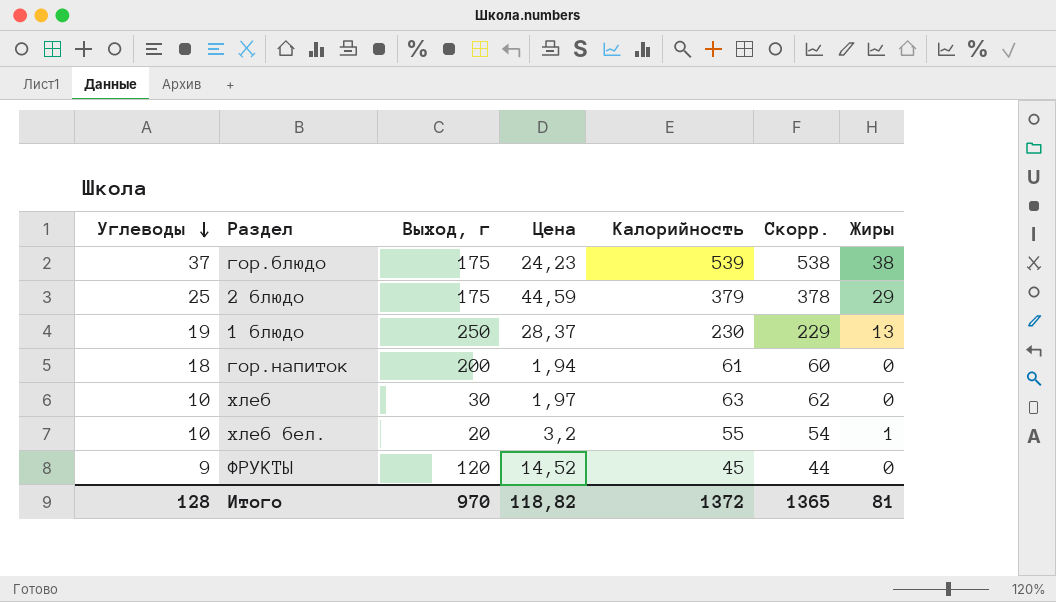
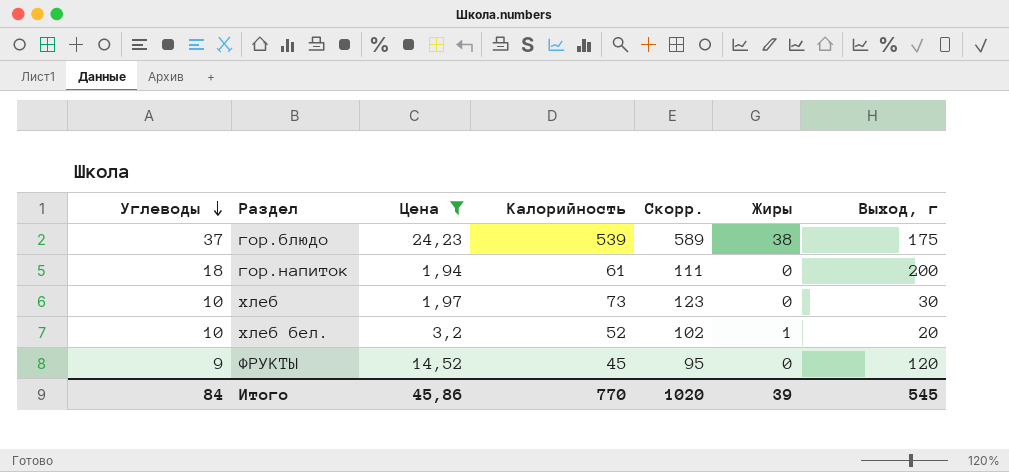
filter: none -> Цена <= 24,23
column Скорр. | formula: [Калорийность] - 1 -> [Калорийность] + 50
column Выход, г | position: 3 -> 7
хлеб | Калорийность: 63 -> 73
хлеб бел. | Калорийность: 55 -> 52
Итого | Углеводы: 128 -> 84
Итого | Цена: 118,82 -> 45,86
Итого | Калорийность: 1372 -> 770
Итого | Скорр.: 1365 -> 1020
Итого | Жиры: 81 -> 39
Итого | Выход, г: 970 -> 545

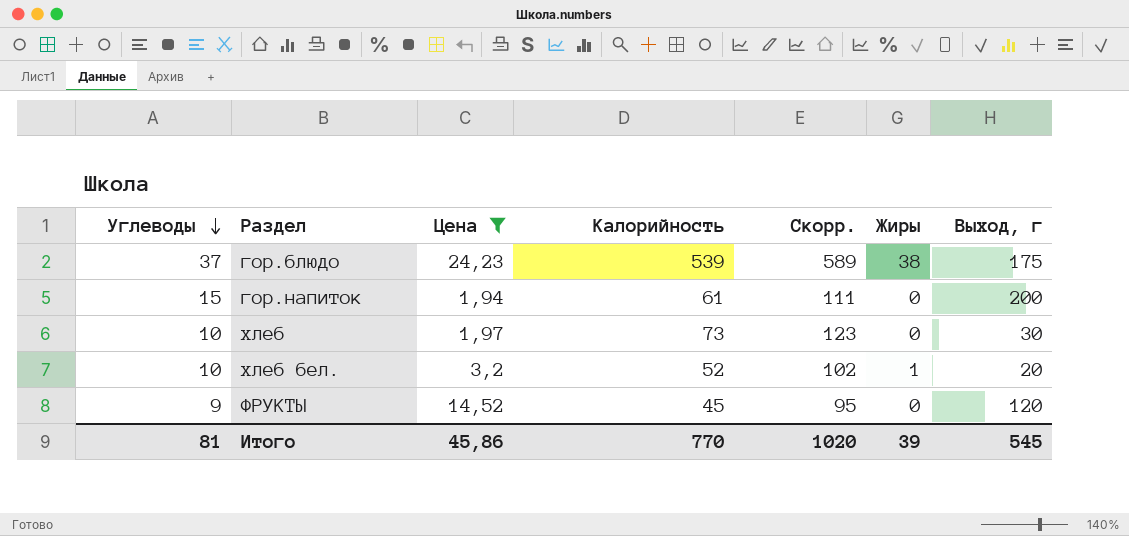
гор.напиток | Углеводы: 18 -> 15
Итого | Углеводы: 84 -> 81

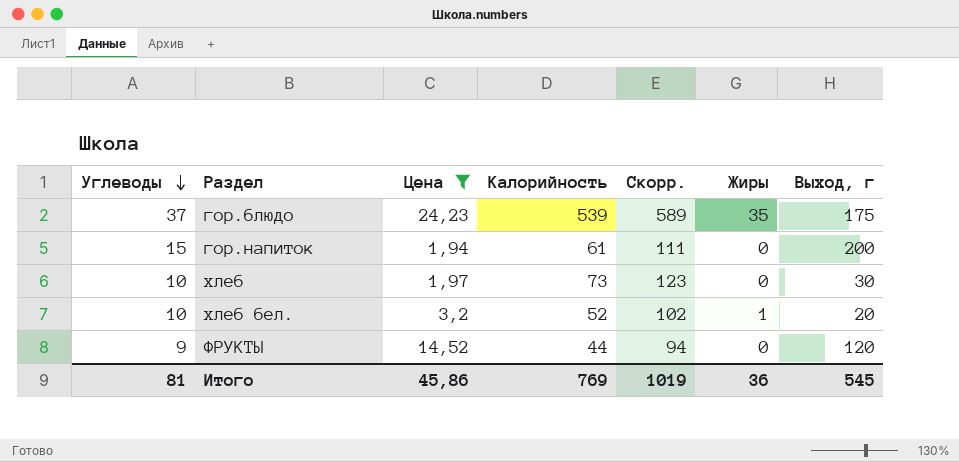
гор.блюдо | Жиры: 38 -> 35
ФРУКТЫ | Калорийность: 45 -> 44
ФРУКТЫ | Скорр.: 95 -> 94
Итого | Калорийность: 770 -> 769
Итого | Скорр.: 1020 -> 1019
Итого | Жиры: 39 -> 36

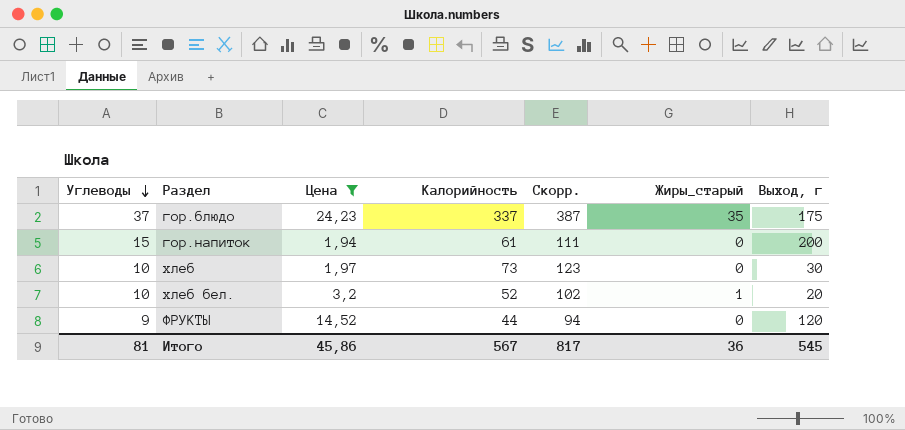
column name: Жиры -> Жиры_старый
гор.блюдо | Калорийность: 539 -> 337
гор.блюдо | Скорр.: 589 -> 387
Итого | Калорийность: 769 -> 567
Итого | Скорр.: 1019 -> 817

